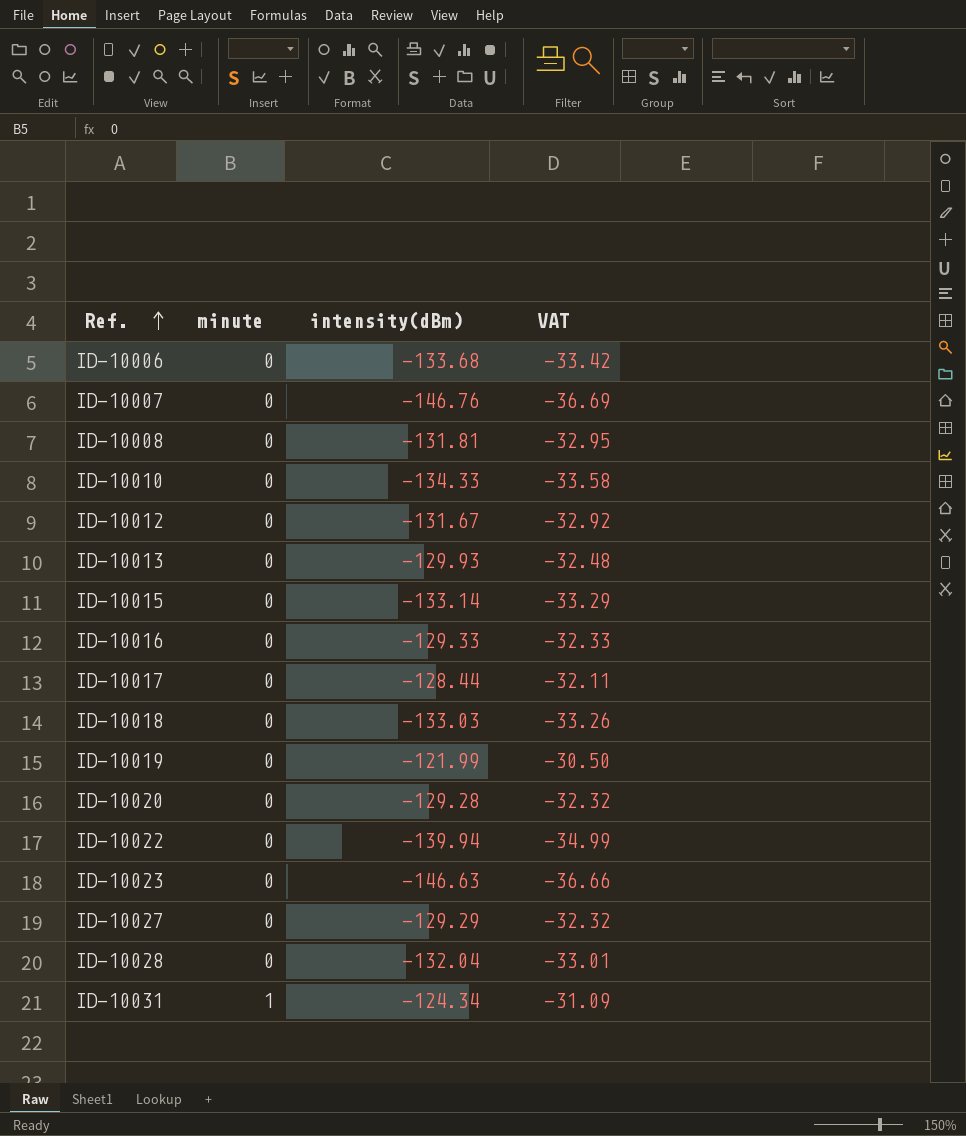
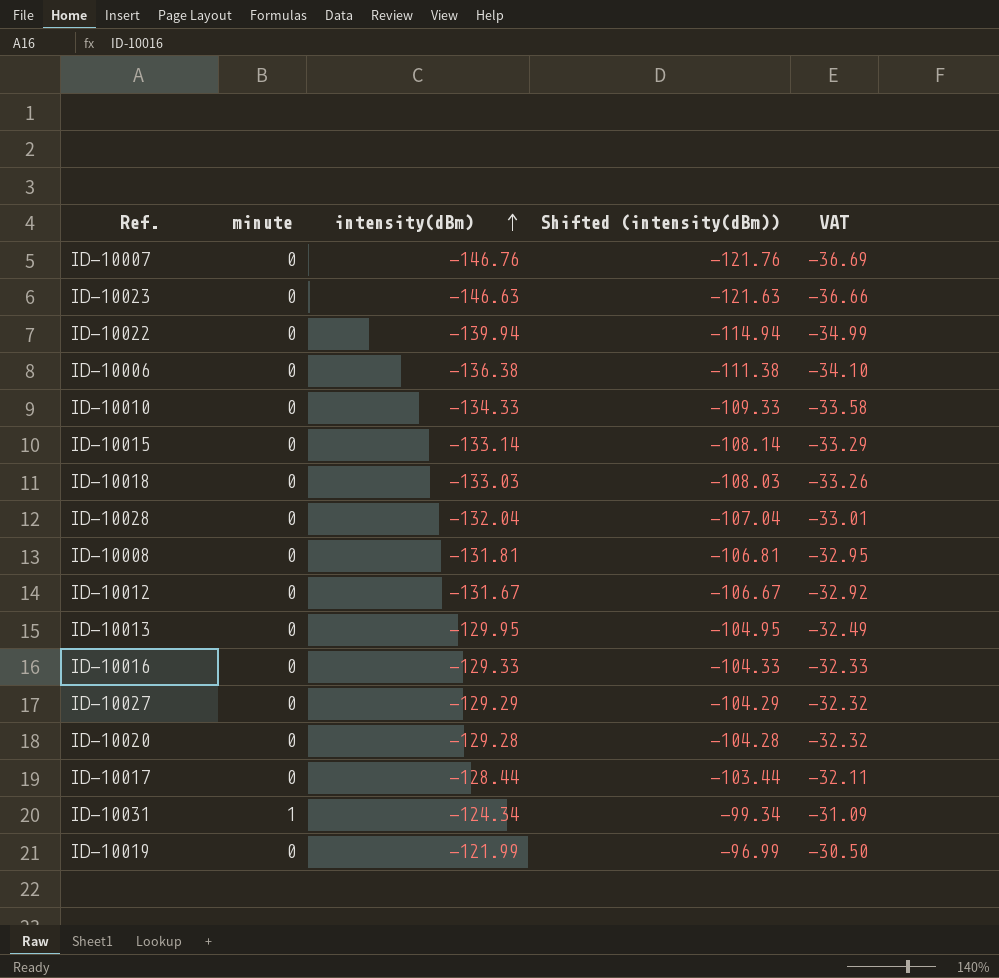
row order: Ref. ascending -> intensity(dBm) ascending
column Shifted (intensity(dBm)) | formula: none -> [intensity(dBm)] + 25
ID-10006 | intensity(dBm): -133.68 -> -136.38
ID-10006 | VAT: -33.42 -> -34.10
ID-10013 | intensity(dBm): -129.93 -> -129.95
ID-10013 | VAT: -32.48 -> -32.49

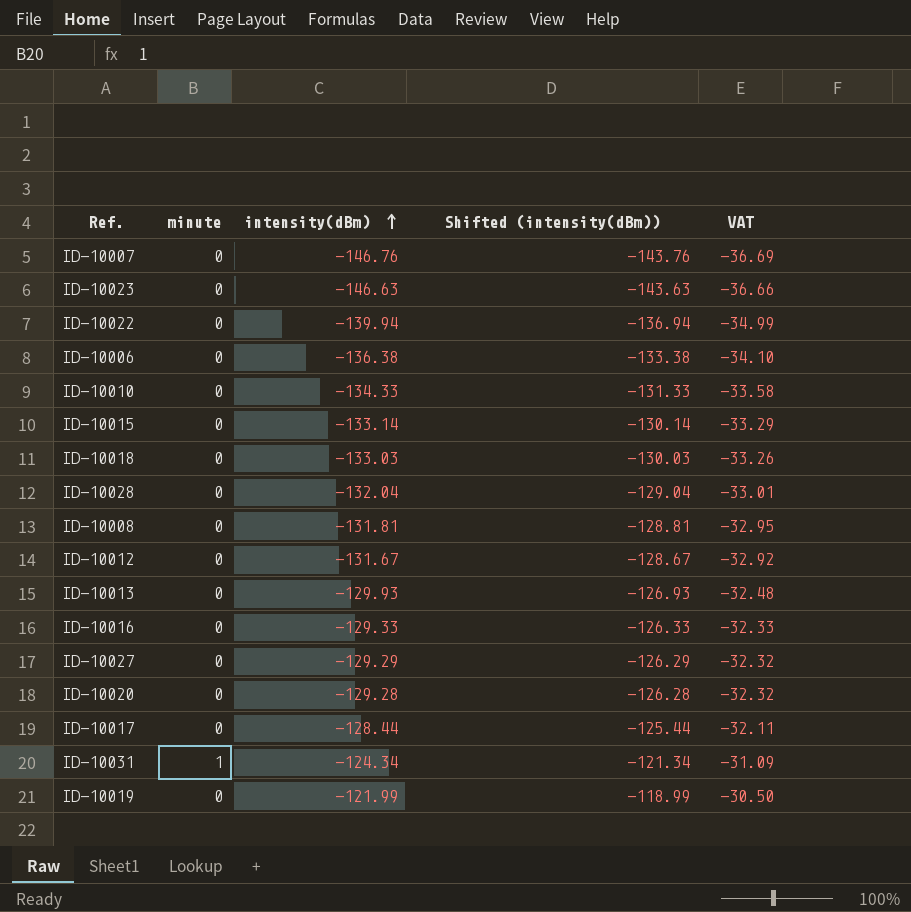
column Shifted (intensity(dBm)) | formula: [intensity(dBm)] + 25 -> [intensity(dBm)] + 3
ID-10013 | intensity(dBm): -129.95 -> -129.93
ID-10013 | VAT: -32.49 -> -32.48

